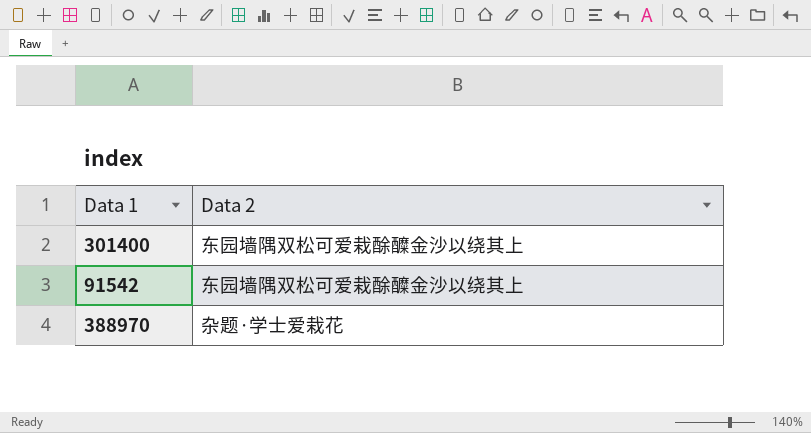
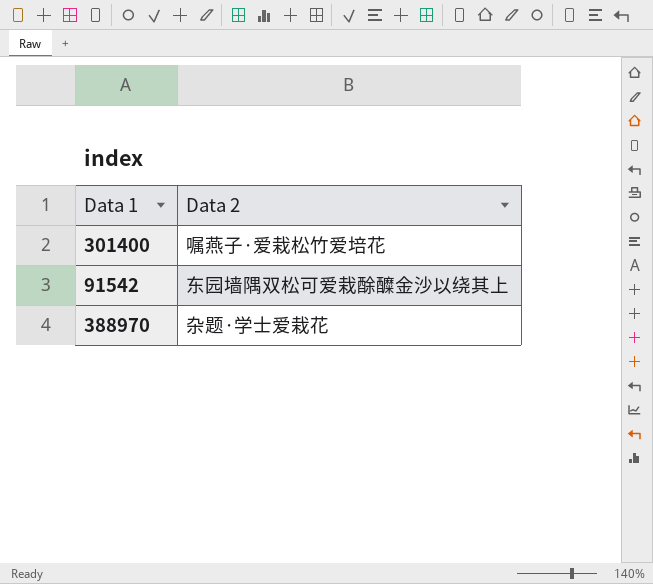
301400 | Data 2: 东园墙隅双松可爱栽酴醾金沙以绕其上 -> 嘱燕子·爱栽松竹爱培花

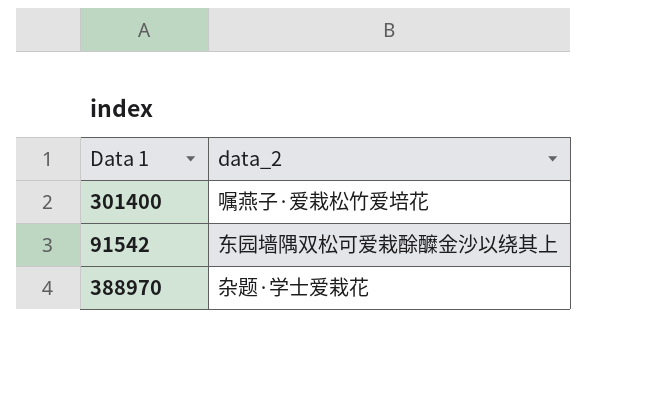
column name: Data 2 -> data_2

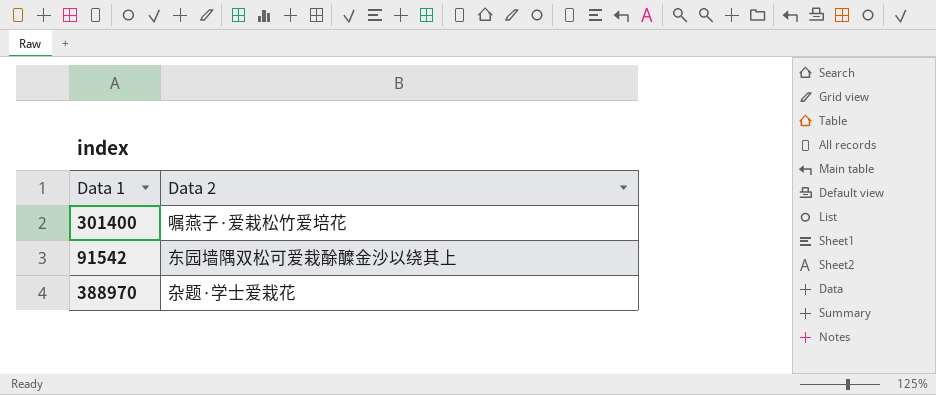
column name: data_2 -> Data 2

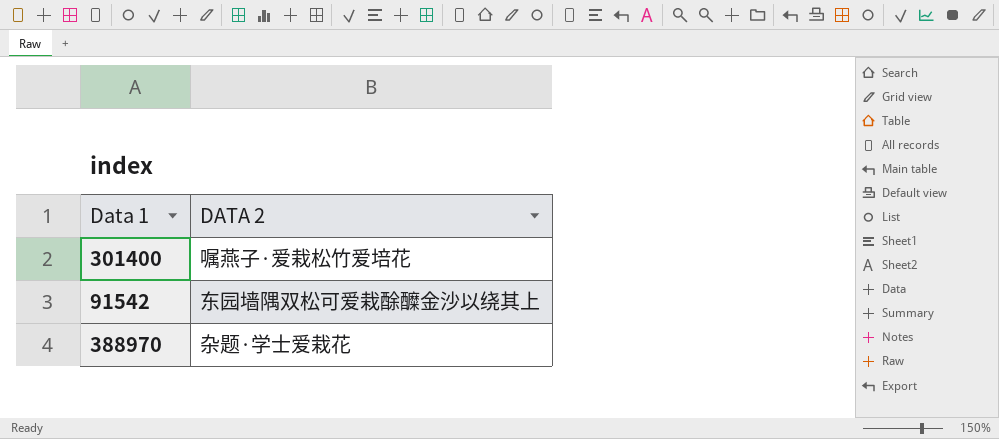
column name: Data 2 -> DATA 2

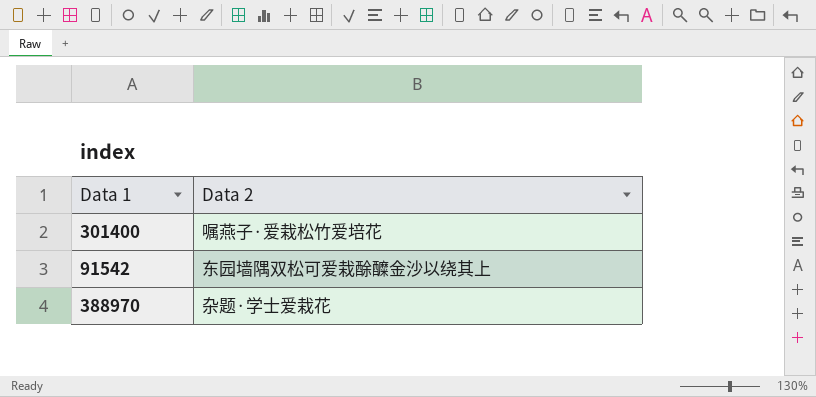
column name: DATA 2 -> Data 2

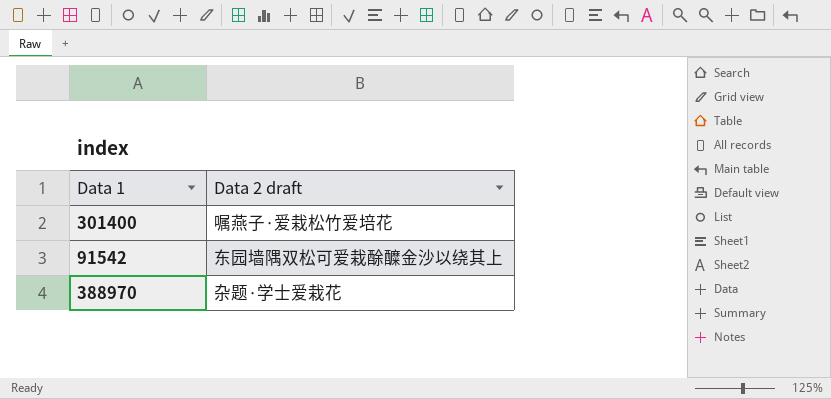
column name: Data 2 -> Data 2 draft

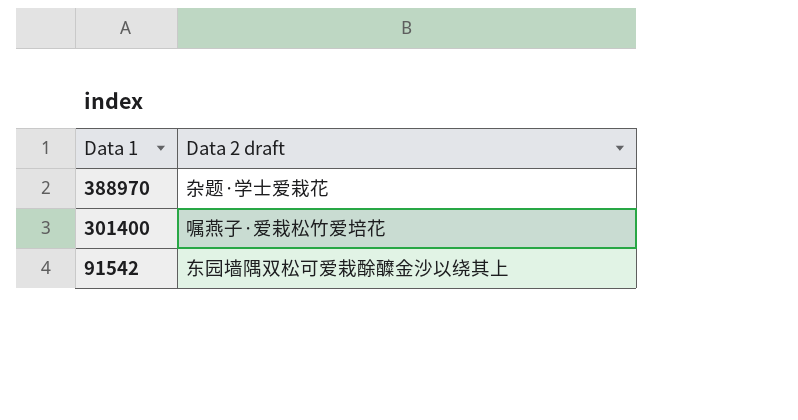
row order: none -> Data 1 descending

